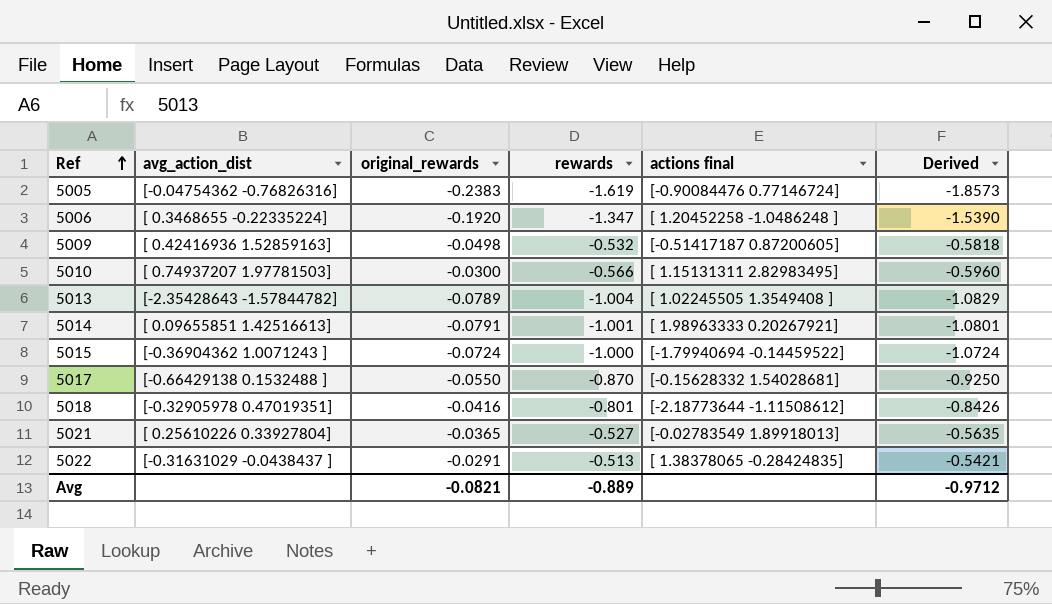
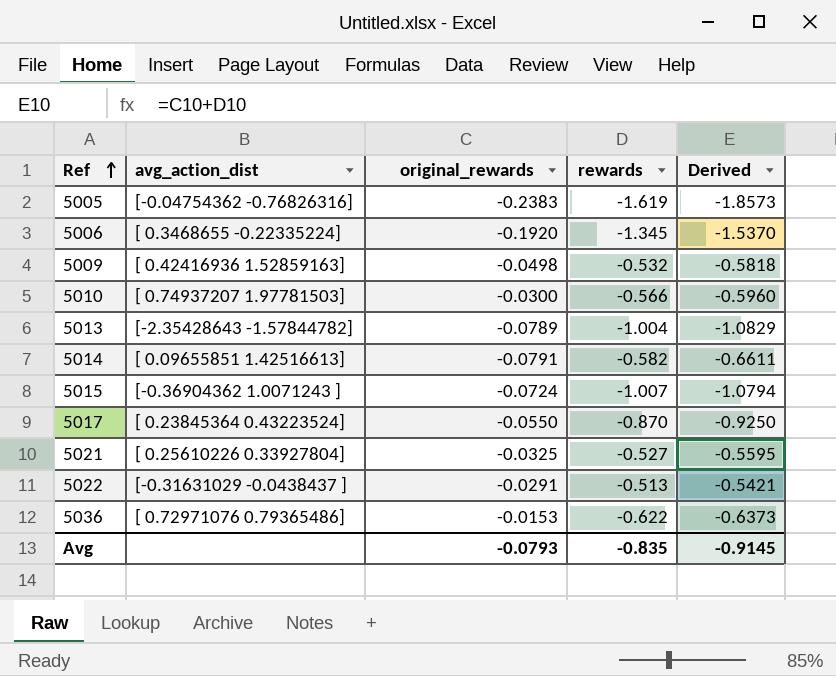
column actions final | position: 5 -> none
row 5018: [-0.32905978 0.47019351] | -0.0416 | -0.801 | [-2.18773644 -1.11508612] | -0.8426 -> none
5006 | rewards: -1.347 -> -1.345
5006 | Derived: -1.5390 -> -1.5370
5014 | rewards: -1.001 -> -0.582
5014 | Derived: -1.0801 -> -0.6611
5015 | rewards: -1.000 -> -1.007
5015 | Derived: -1.0724 -> -1.0794
5017 | avg_action_dist: [-0.66429138 0.1532488 ] -> [ 0.23845364 0.43223524]
5021 | original_rewards: -0.0365 -> -0.0325
5021 | Derived: -0.5635 -> -0.5595
row 5036: none -> [ 0.72971076 0.79365486] | -0.0153 | -0.622 | -0.6373
Avg | original_rewards: -0.0821 -> -0.0793
Avg | rewards: -0.889 -> -0.835
Avg | Derived: -0.9712 -> -0.9145

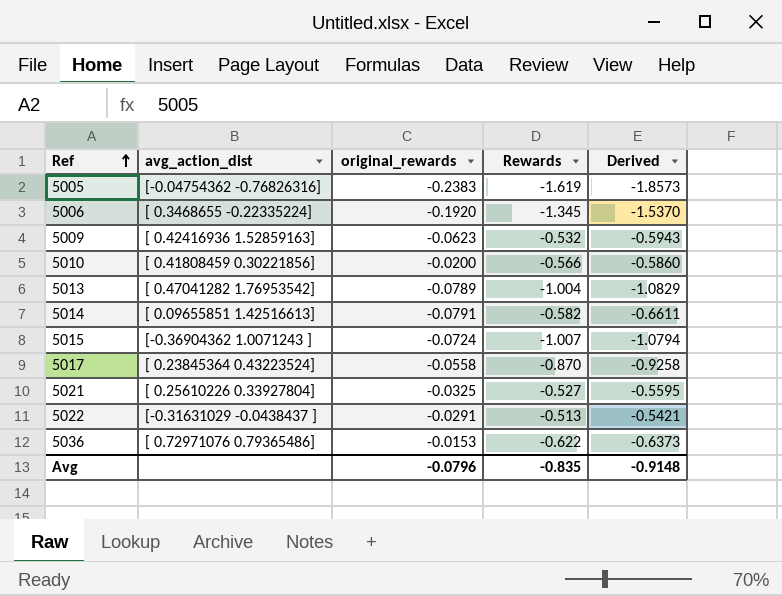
column name: rewards -> Rewards
5009 | original_rewards: -0.0498 -> -0.0623
5009 | Derived: -0.5818 -> -0.5943
5010 | avg_action_dist: [ 0.74937207 1.97781503] -> [ 0.41808459 0.30221856]
5010 | original_rewards: -0.0300 -> -0.0200
5010 | Derived: -0.5960 -> -0.5860
5013 | avg_action_dist: [-2.35428643 -1.57844782] -> [ 0.47041282 1.76953542]
5017 | original_rewards: -0.0550 -> -0.0558
5017 | Derived: -0.9250 -> -0.9258
Avg | original_rewards: -0.0793 -> -0.0796
Avg | Derived: -0.9145 -> -0.9148

